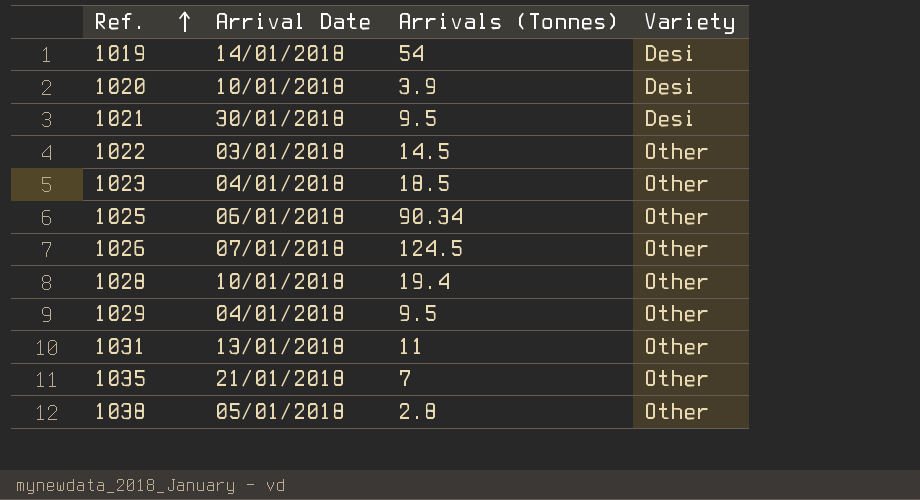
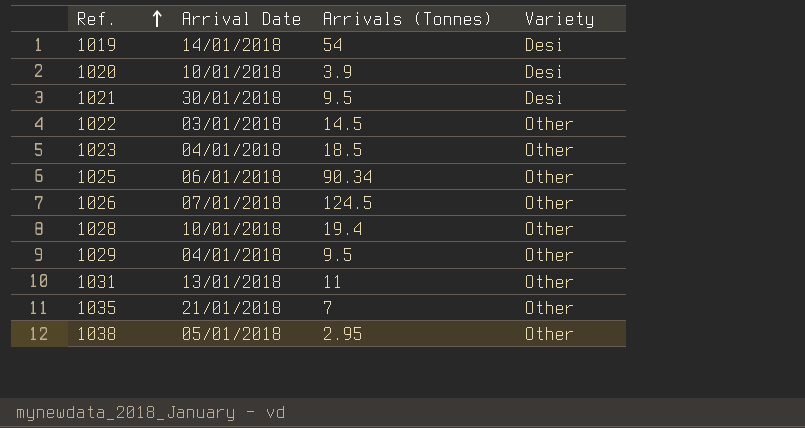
1038 | Arrivals (Tonnes): 2.8 -> 2.95

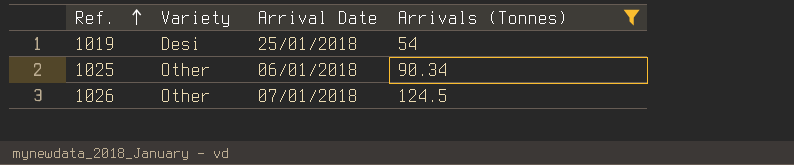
filter: none -> Arrivals (Tonnes) >= 54
column Variety | position: 4 -> 2
1019 | Arrival Date: 14/01/2018 -> 25/01/2018

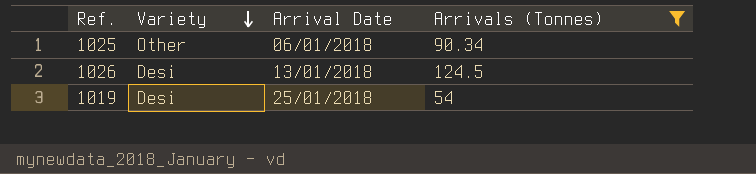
row order: Ref. ascending -> Variety descending
1026 | Variety: Other -> Desi
1026 | Arrival Date: 07/01/2018 -> 13/01/2018

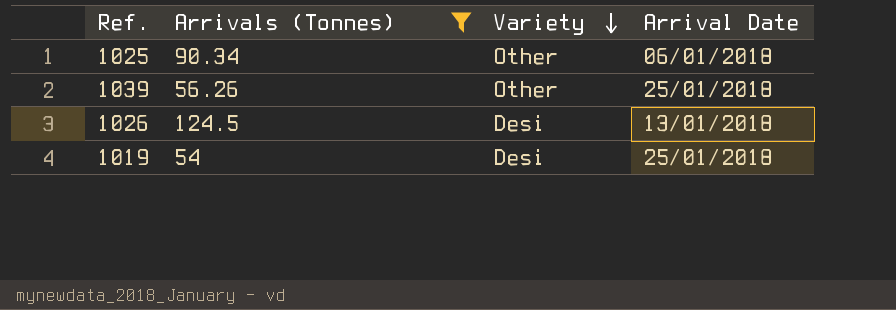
column Arrivals (Tonnes) | position: 4 -> 2
row 1039: none -> 56.26 | Other | 25/01/2018

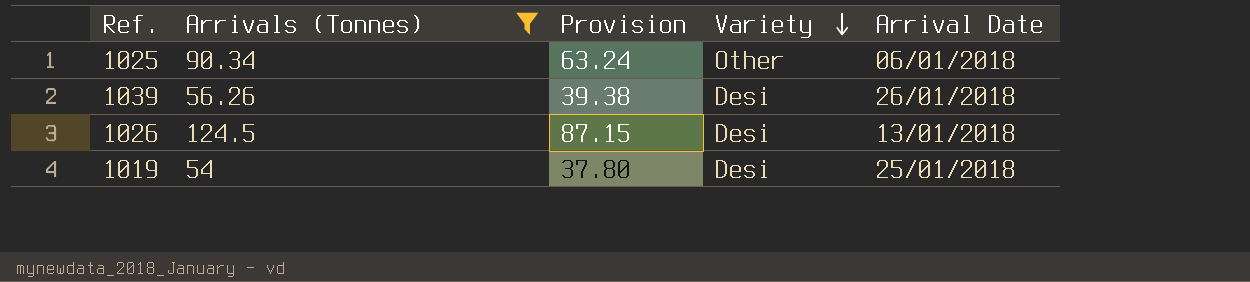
column Provision | formula: none -> [Arrivals (Tonnes)] * 0.7
1039 | Variety: Other -> Desi
1039 | Arrival Date: 25/01/2018 -> 26/01/2018

